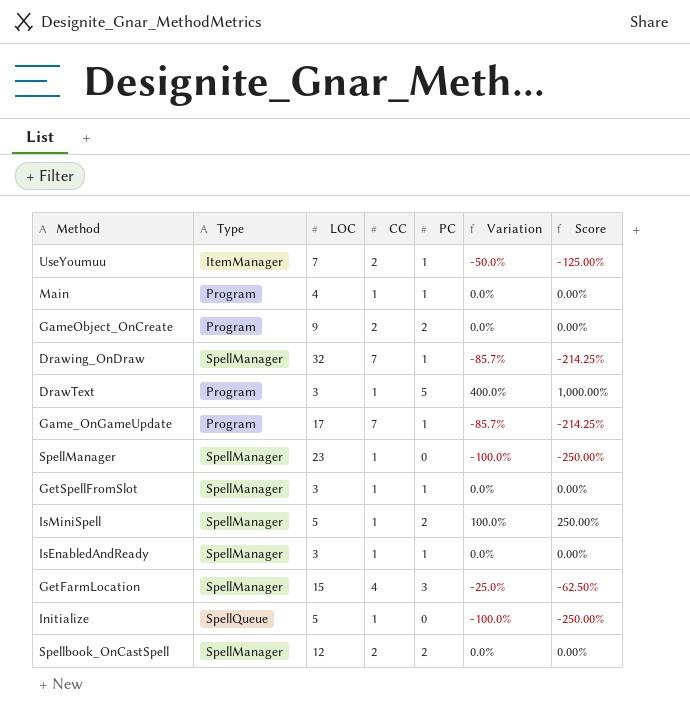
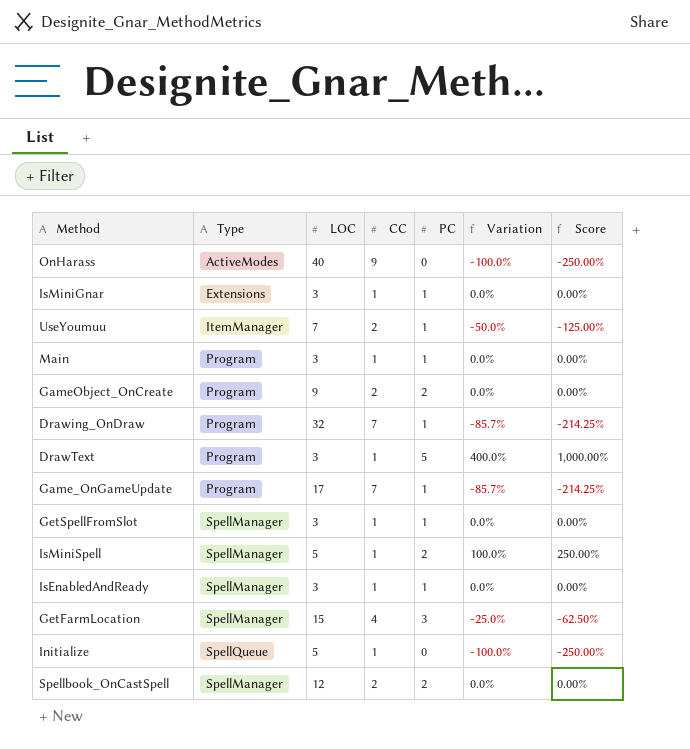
row SpellManager: SpellManager | 23 | 1 | 0 | -100.0% | -250.00% -> none
row OnHarass: none -> ActiveModes | 40 | 9 | 0 | -100.0% | -250.00%
row IsMiniGnar: none -> Extensions | 3 | 1 | 1 | 0.0% | 0.00%
Main | LOC: 4 -> 3
Drawing_OnDraw | Type: SpellManager -> Program

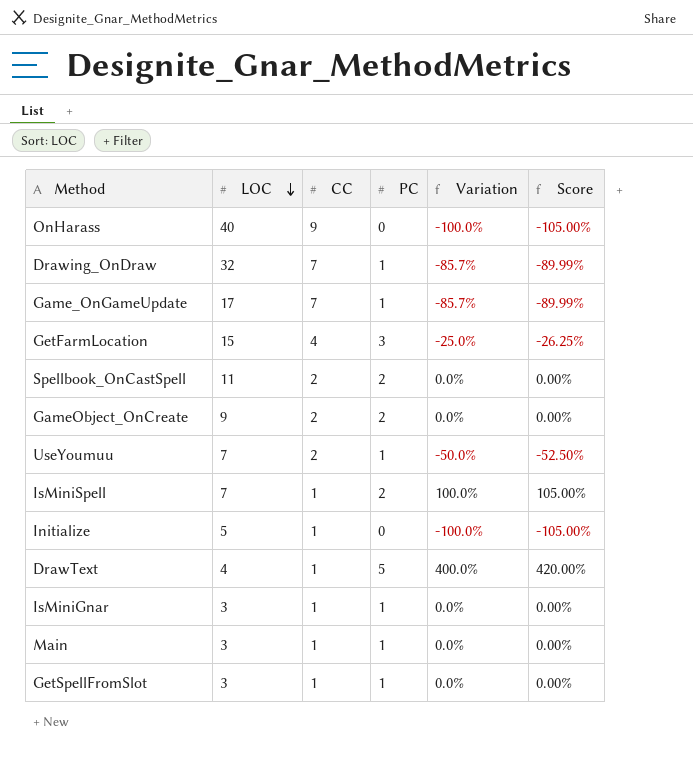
row order: none -> LOC descending
column Type | position: 2 -> none
column Score | formula: [Variation] * 2.5 -> [Variation] * 1.05
row IsEnabledAndReady: SpellManager | 3 | 1 | 1 | 0.0% | 0.00% -> none
Spellbook_OnCastSpell | LOC: 12 -> 11
IsMiniSpell | LOC: 5 -> 7
DrawText | LOC: 3 -> 4

